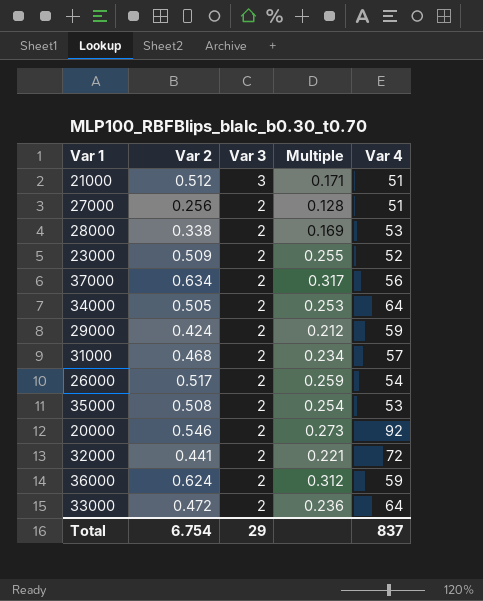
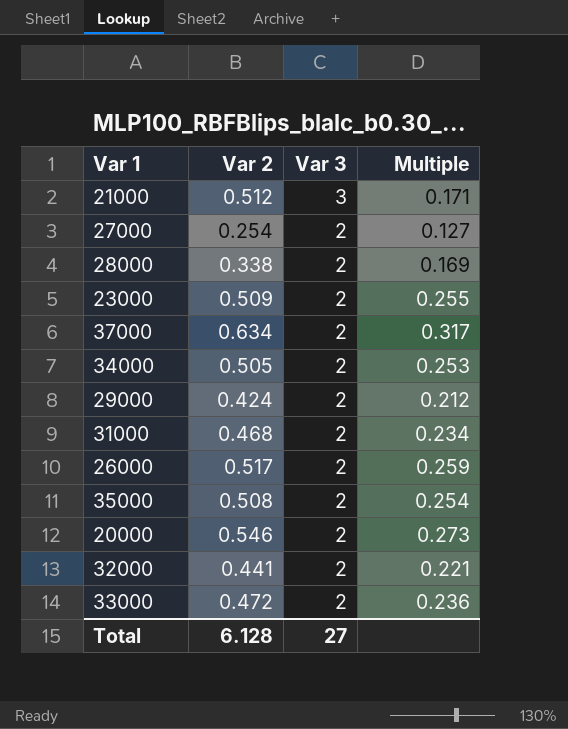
column Var 4 | position: 5 -> none
row 36000: 0.624 | 2 | 0.312 | 59 -> none
27000 | Var 2: 0.256 -> 0.254
27000 | Multiple: 0.128 -> 0.127
Total | Var 2: 6.754 -> 6.128
Total | Var 3: 29 -> 27

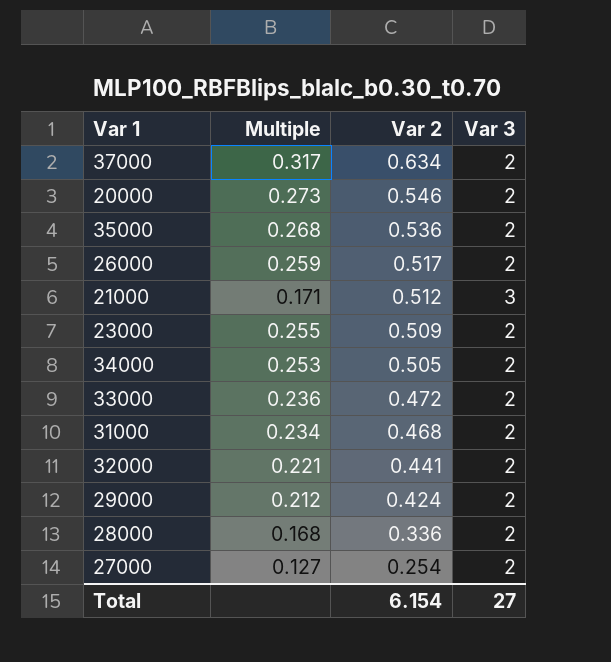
row order: Var 3 descending -> Var 2 descending
column Multiple | position: 4 -> 2
35000 | Multiple: 0.254 -> 0.268
35000 | Var 2: 0.508 -> 0.536
28000 | Multiple: 0.169 -> 0.168
28000 | Var 2: 0.338 -> 0.336
Total | Var 2: 6.128 -> 6.154

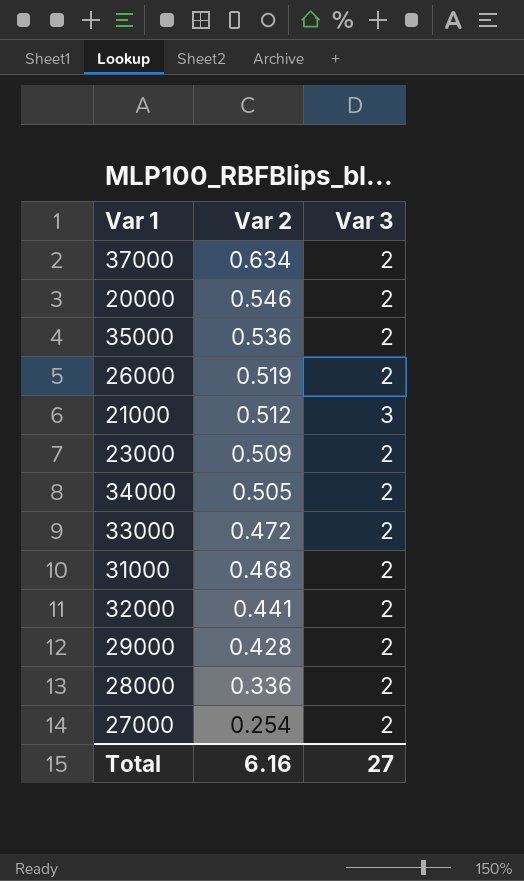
column Multiple | formula: [Var 2] / [Var 3] -> none
26000 | Var 2: 0.517 -> 0.519
29000 | Var 2: 0.424 -> 0.428
Total | Var 2: 6.154 -> 6.16

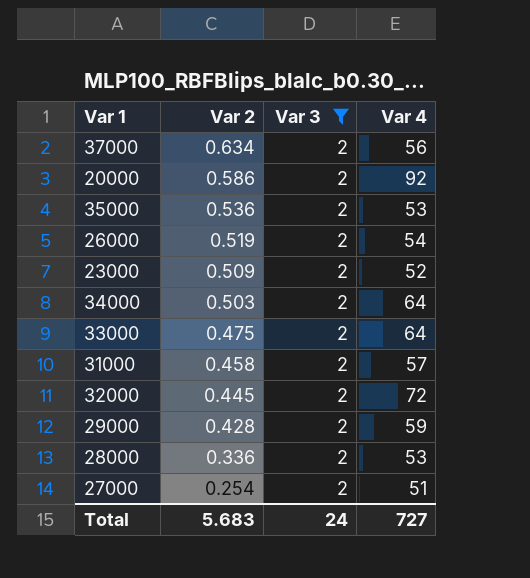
filter: none -> Var 3 = 2
column Var 4 | position: none -> 4
20000 | Var 2: 0.546 -> 0.586
34000 | Var 2: 0.505 -> 0.503
33000 | Var 2: 0.472 -> 0.475
31000 | Var 2: 0.468 -> 0.458
32000 | Var 2: 0.441 -> 0.445
Total | Var 2: 6.16 -> 5.683
Total | Var 3: 27 -> 24

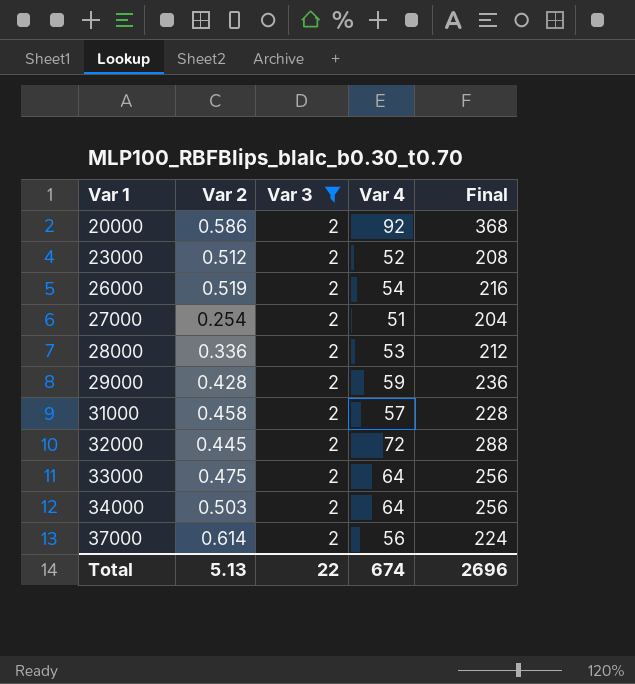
row order: Var 2 descending -> Var 1 ascending
column Final | formula: none -> [Var 4] * 4
row 35000: 0.536 | 2 | 53 -> none
23000 | Var 2: 0.509 -> 0.512
37000 | Var 2: 0.634 -> 0.614
Total | Var 2: 5.683 -> 5.13
Total | Var 3: 24 -> 22
Total | Var 4: 727 -> 674

